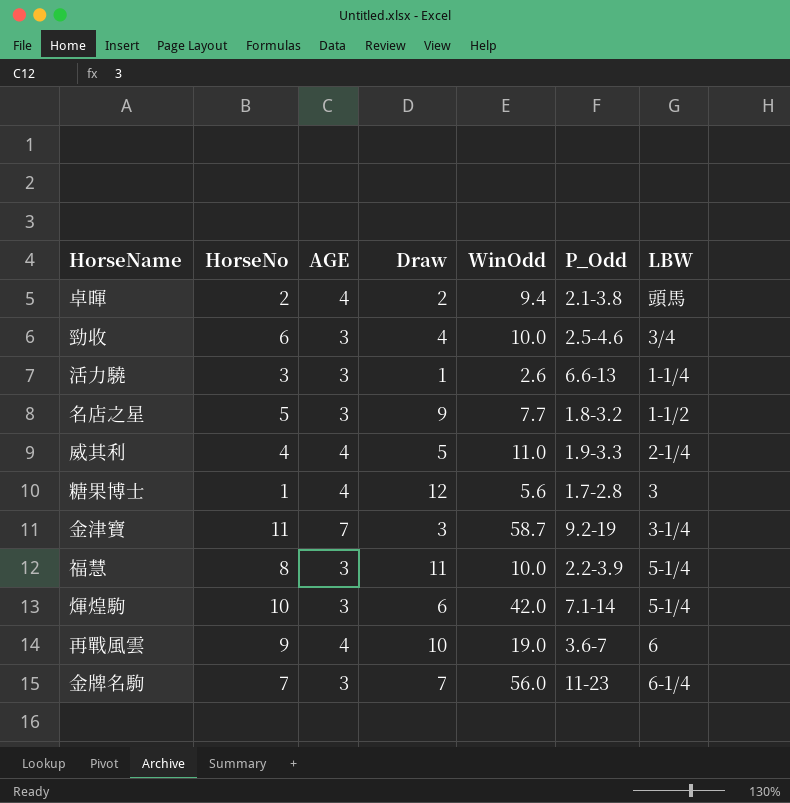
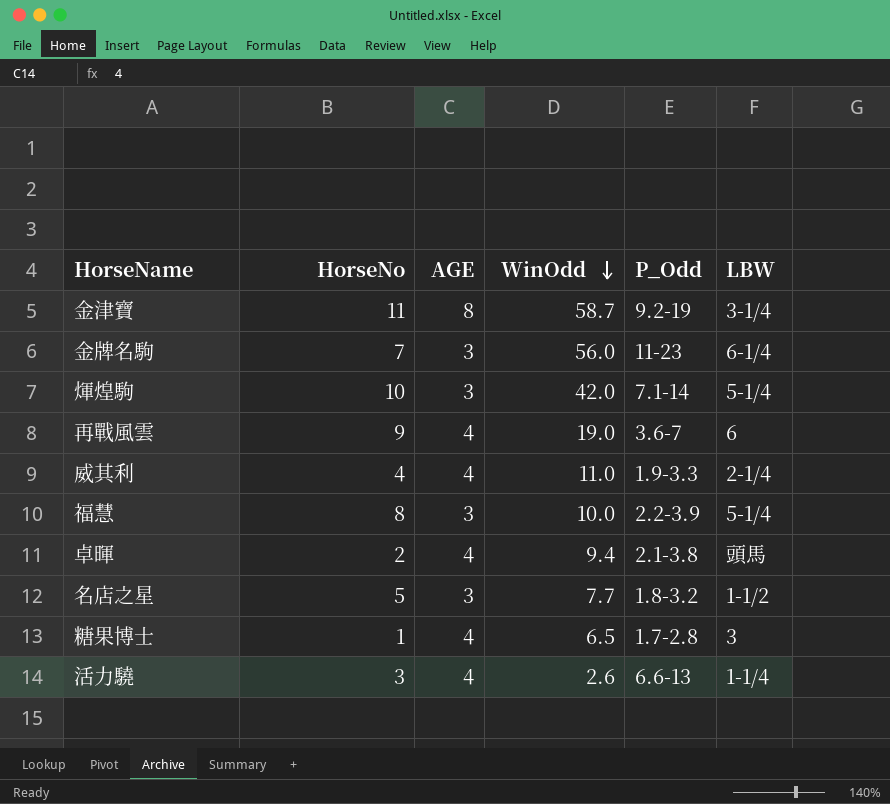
row order: none -> WinOdd descending
column Draw | position: 4 -> none
row 勁收: 6 | 3 | 4 | 10.0 | 2.5-4.6 | 3/4 -> none
金津寶 | AGE: 7 -> 8
糖果博士 | WinOdd: 5.6 -> 6.5
活力驍 | AGE: 3 -> 4

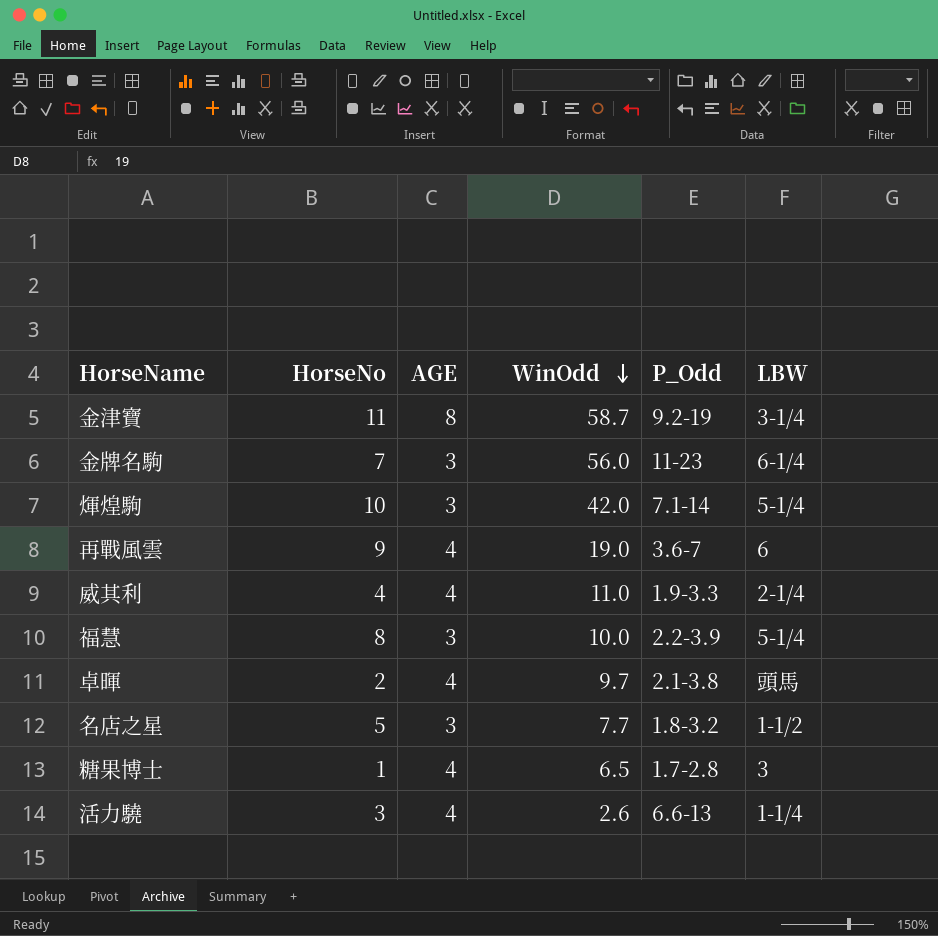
卓暉 | WinOdd: 9.4 -> 9.7

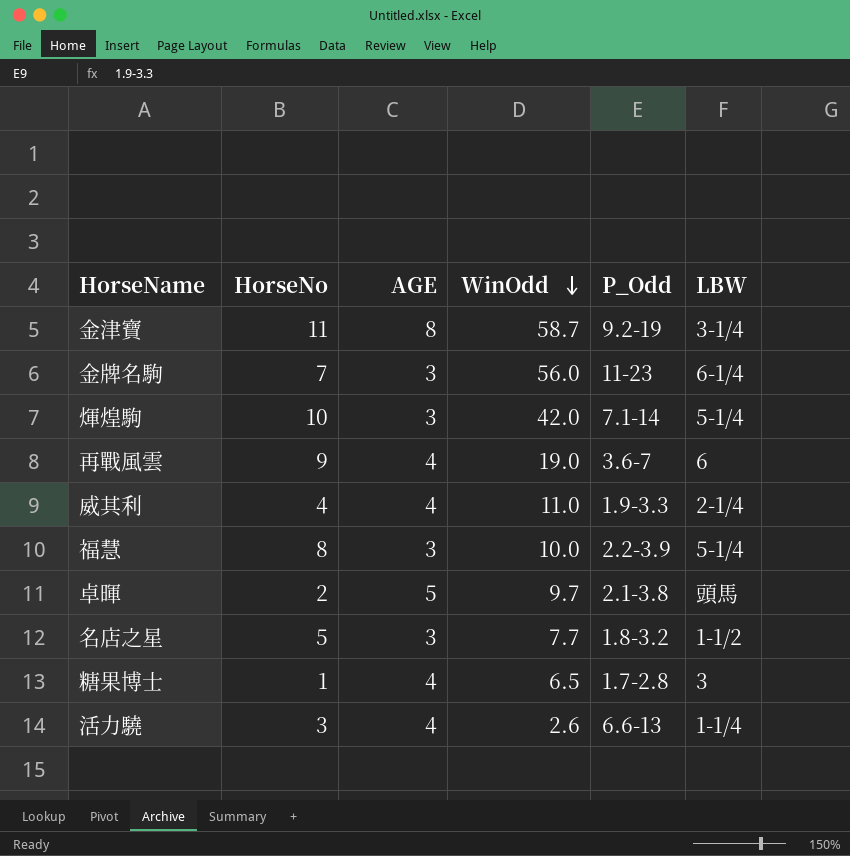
卓暉 | AGE: 4 -> 5

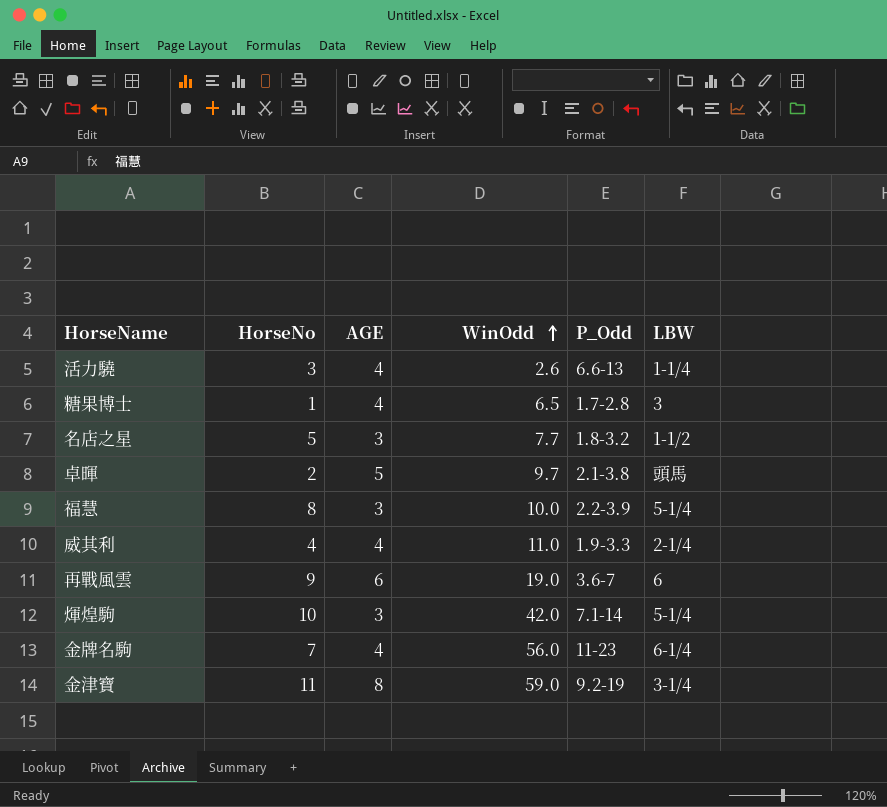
row order: WinOdd descending -> WinOdd ascending
再戰風雲 | AGE: 4 -> 6
金牌名駒 | AGE: 3 -> 4
金津寶 | WinOdd: 58.7 -> 59.0

